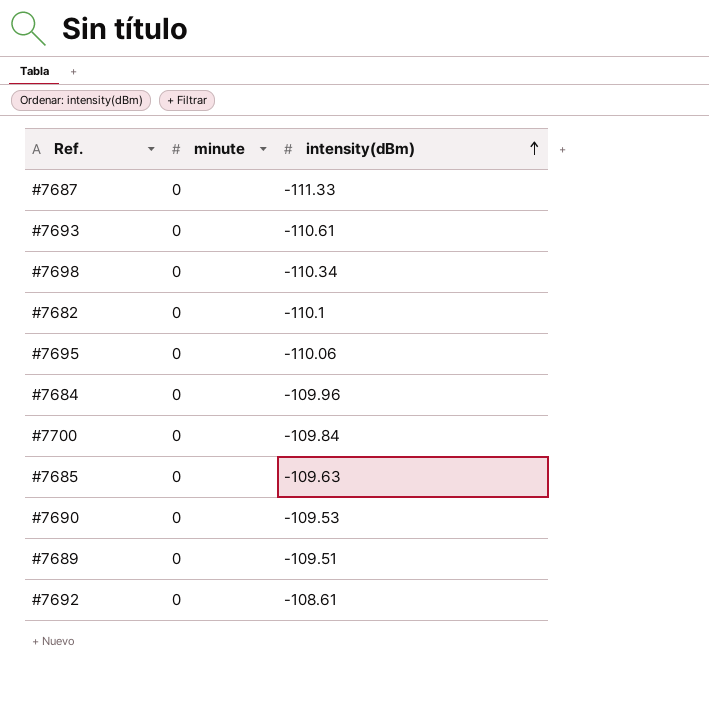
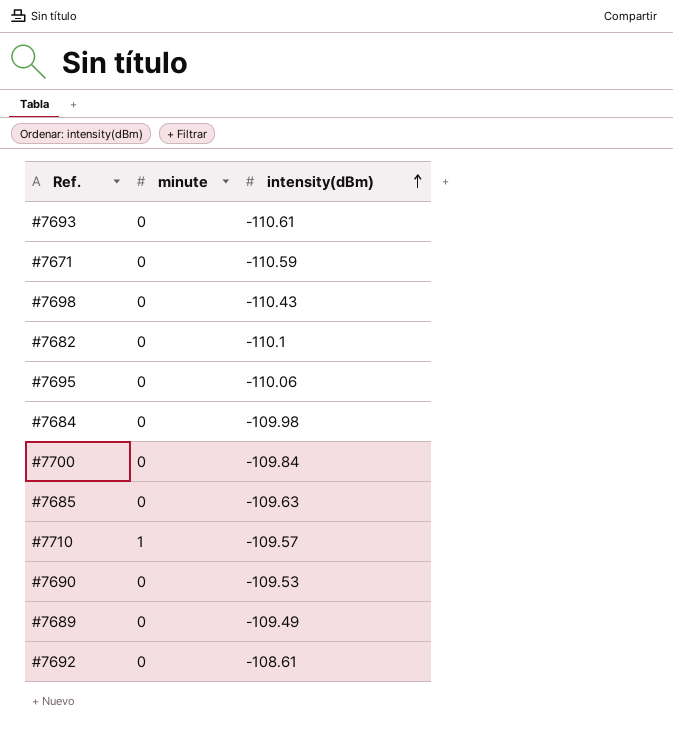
row #7687: 0 | -111.33 -> none
row #7671: none -> 0 | -110.59
#7698 | intensity(dBm): -110.34 -> -110.43
#7684 | intensity(dBm): -109.96 -> -109.98
row #7710: none -> 1 | -109.57
#7689 | intensity(dBm): -109.51 -> -109.49

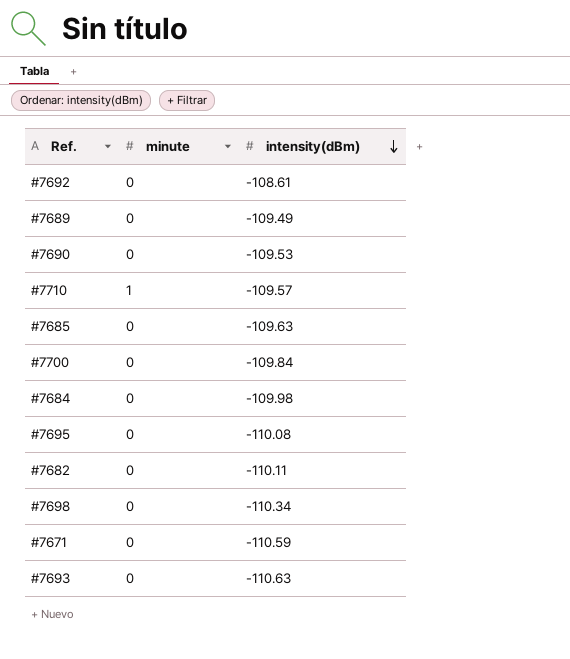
row order: intensity(dBm) ascending -> intensity(dBm) descending
#7695 | intensity(dBm): -110.06 -> -110.08
#7682 | intensity(dBm): -110.1 -> -110.11
#7698 | intensity(dBm): -110.43 -> -110.34
#7693 | intensity(dBm): -110.61 -> -110.63

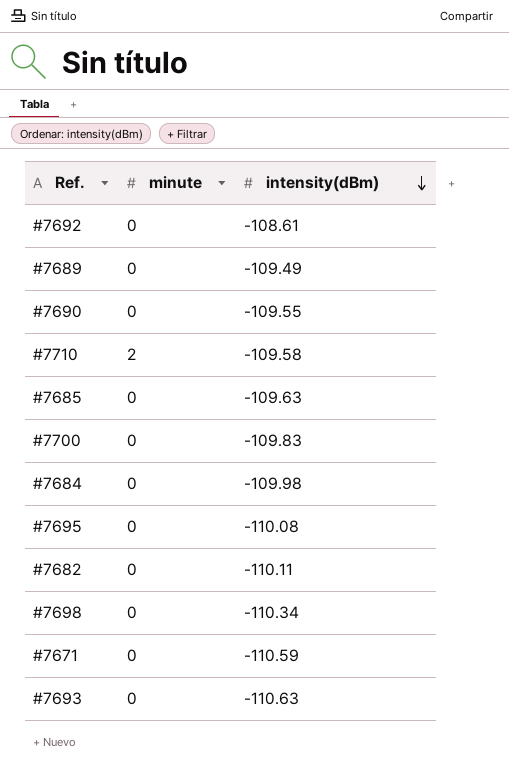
#7690 | intensity(dBm): -109.53 -> -109.55
#7710 | minute: 1 -> 2
#7710 | intensity(dBm): -109.57 -> -109.58
#7700 | intensity(dBm): -109.84 -> -109.83

